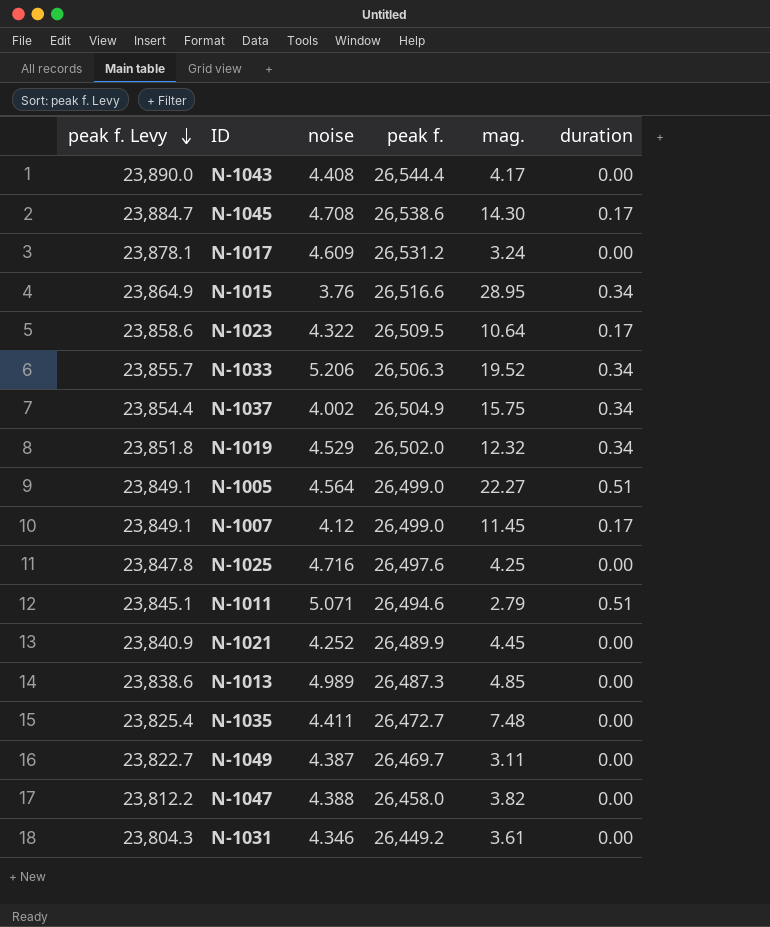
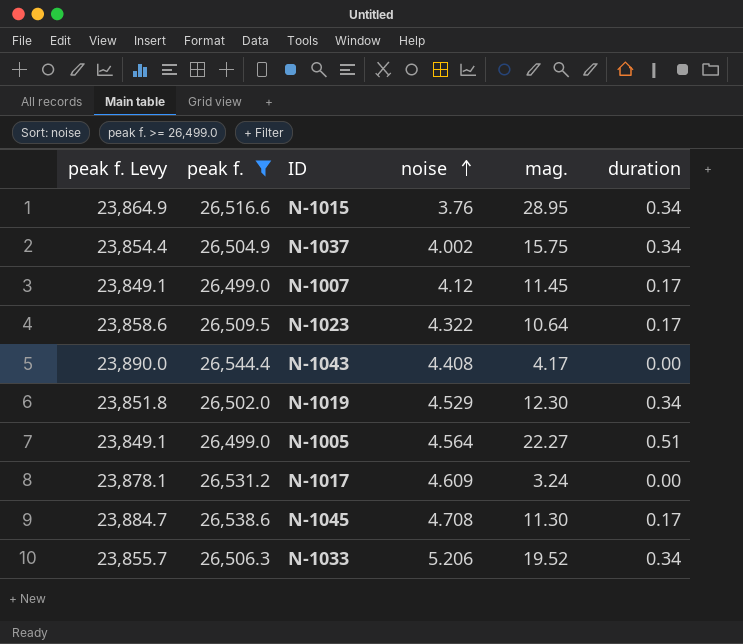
filter: none -> peak f. >= 26,499.0
row order: peak f. Levy descending -> noise ascending
column peak f. | position: 4 -> 2
N-1019 | mag.: 12.32 -> 12.30
N-1045 | mag.: 14.30 -> 11.30

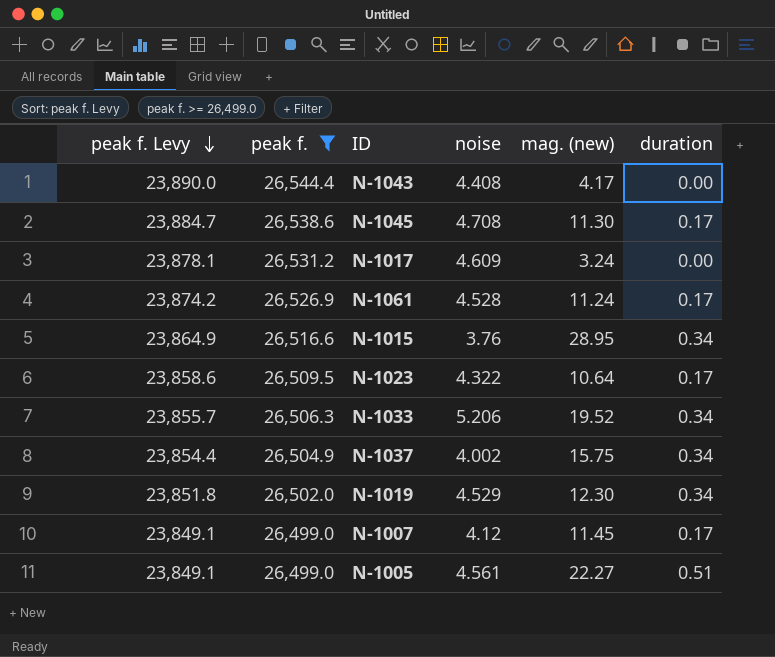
row order: noise ascending -> peak f. Levy descending
column name: mag. -> mag. (new)
row N-1061: none -> 23,874.2 | 26,526.9 | 4.528 | 11.24 | 0.17
N-1005 | noise: 4.564 -> 4.561

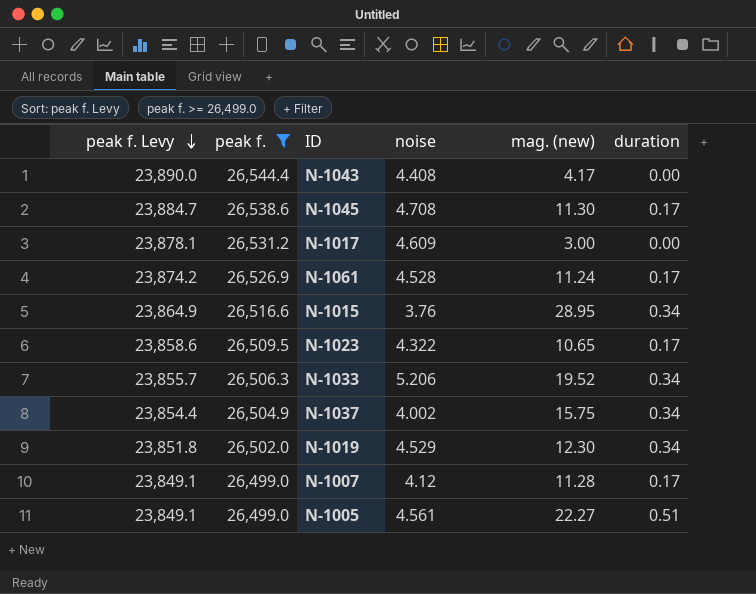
N-1017 | mag. (new): 3.24 -> 3.00
N-1023 | mag. (new): 10.64 -> 10.65
N-1007 | mag. (new): 11.45 -> 11.28

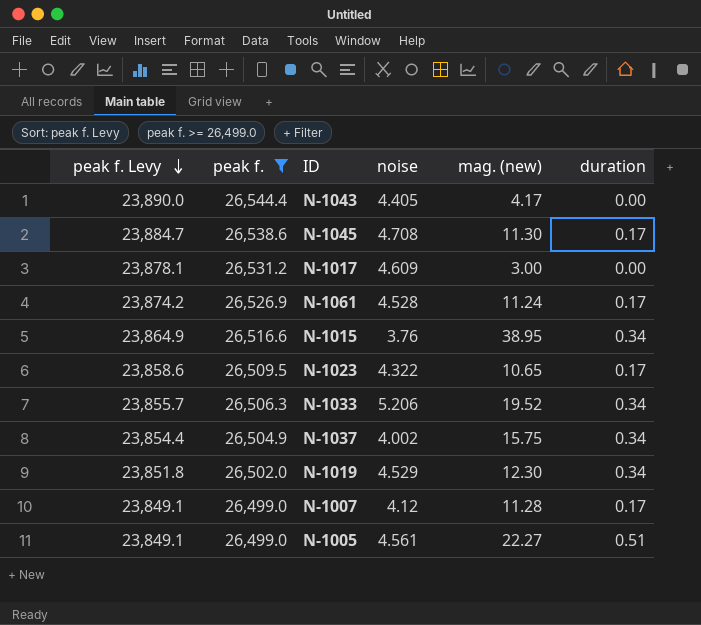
N-1043 | noise: 4.408 -> 4.405
N-1015 | mag. (new): 28.95 -> 38.95

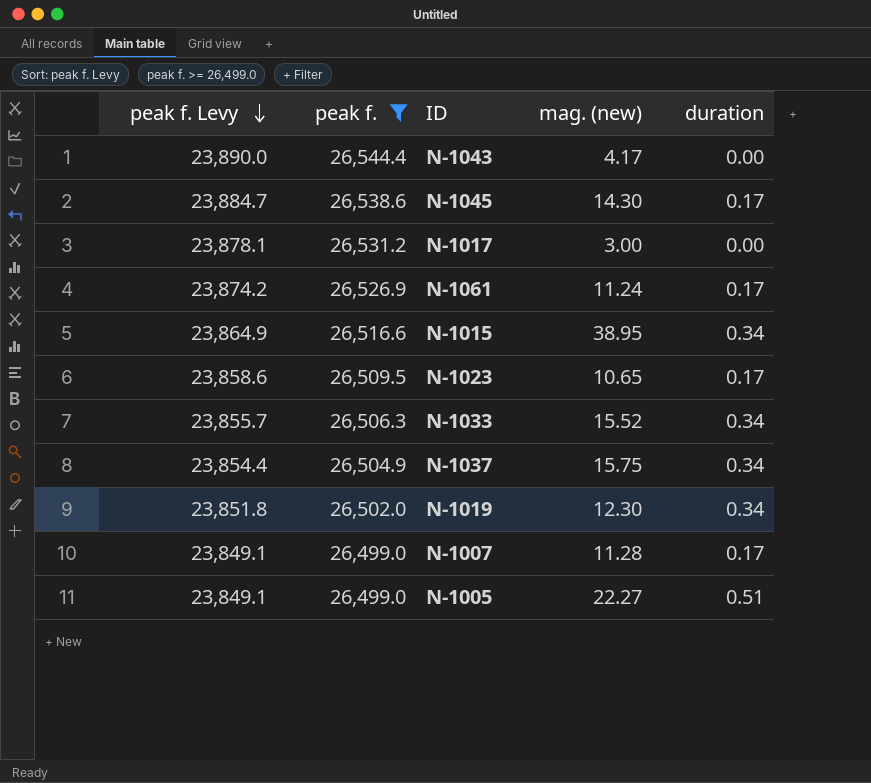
column noise | position: 4 -> none
N-1045 | mag. (new): 11.30 -> 14.30
N-1033 | mag. (new): 19.52 -> 15.52

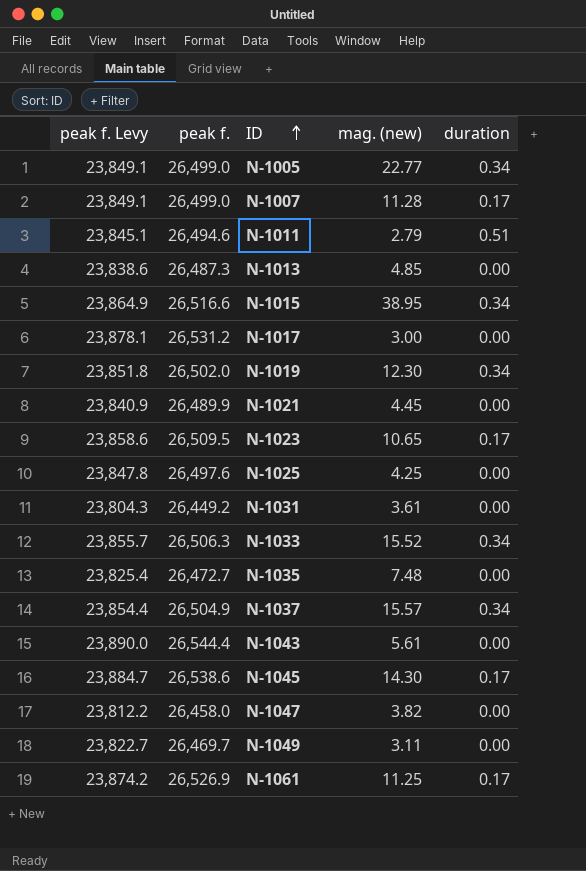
filter: peak f. >= 26,499.0 -> none
row order: peak f. Levy descending -> ID ascending
N-1005 | mag. (new): 22.27 -> 22.77
N-1005 | duration: 0.51 -> 0.34
N-1037 | mag. (new): 15.75 -> 15.57
N-1043 | mag. (new): 4.17 -> 5.61
N-1061 | mag. (new): 11.24 -> 11.25

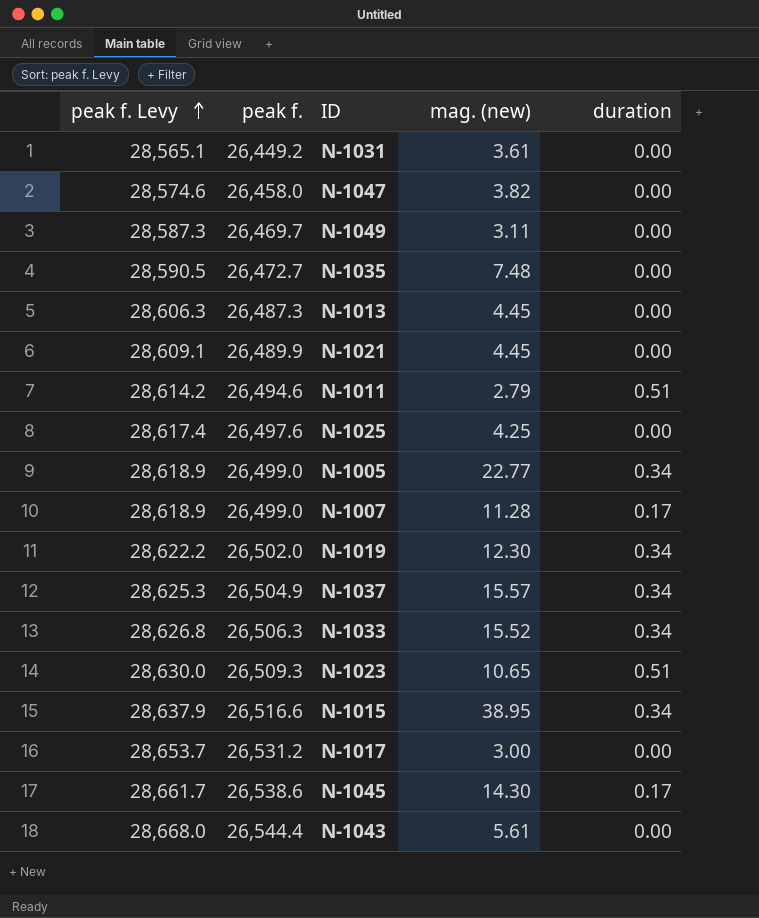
row order: ID ascending -> peak f. Levy ascending
column peak f. Levy | formula: [peak f.] * 0.9 -> [peak f.] * 1.08
row N-1061: 23,874.2 | 26,526.9 | 11.25 | 0.17 -> none
N-1013 | mag. (new): 4.85 -> 4.45
N-1023 | peak f.: 26,509.5 -> 26,509.3
N-1023 | duration: 0.17 -> 0.51

